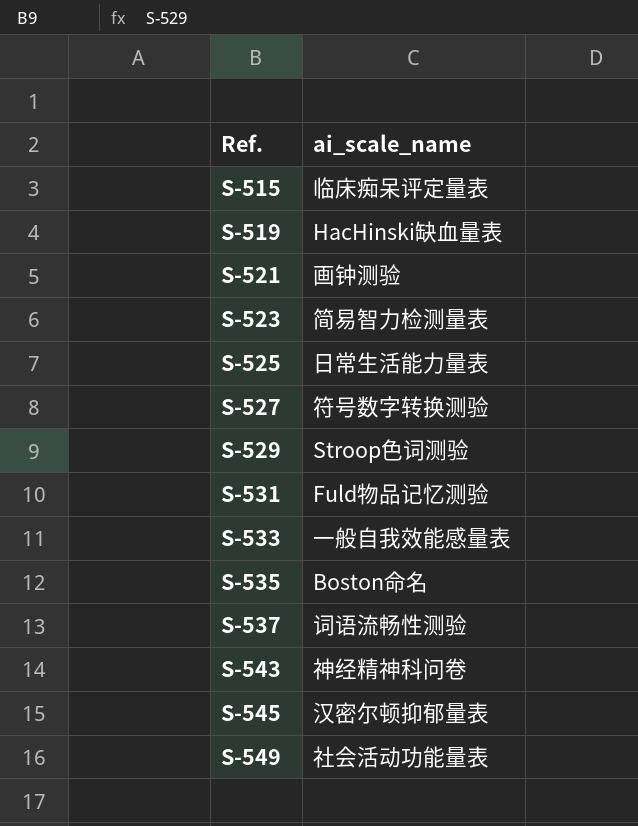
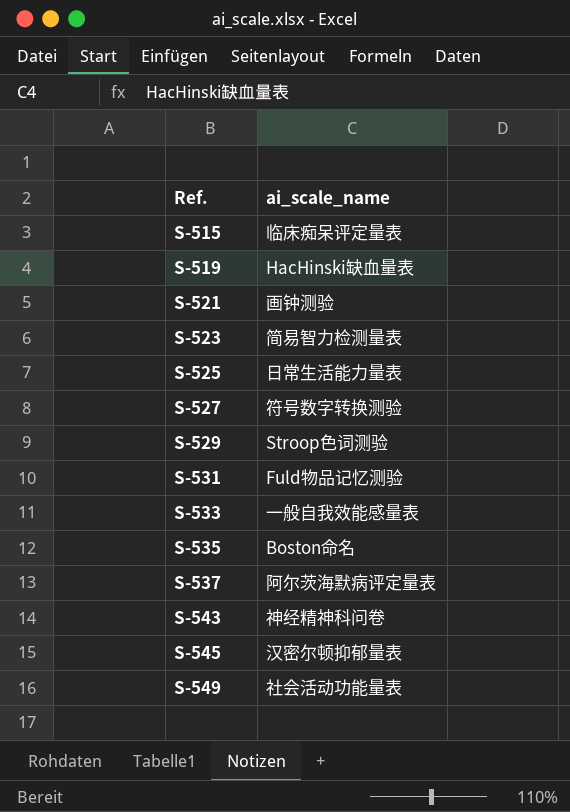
S-537 | ai_scale_name: 词语流畅性测验 -> 阿尔茨海默病评定量表

